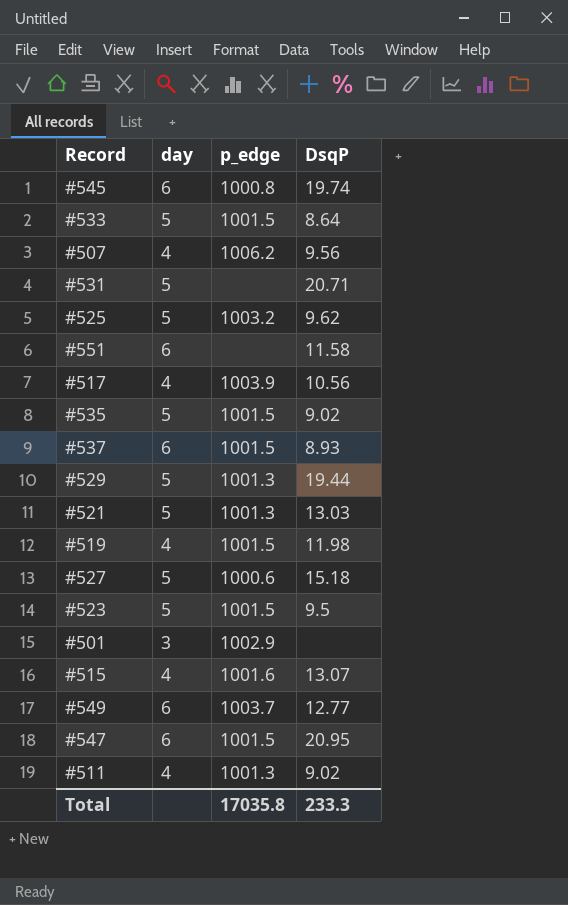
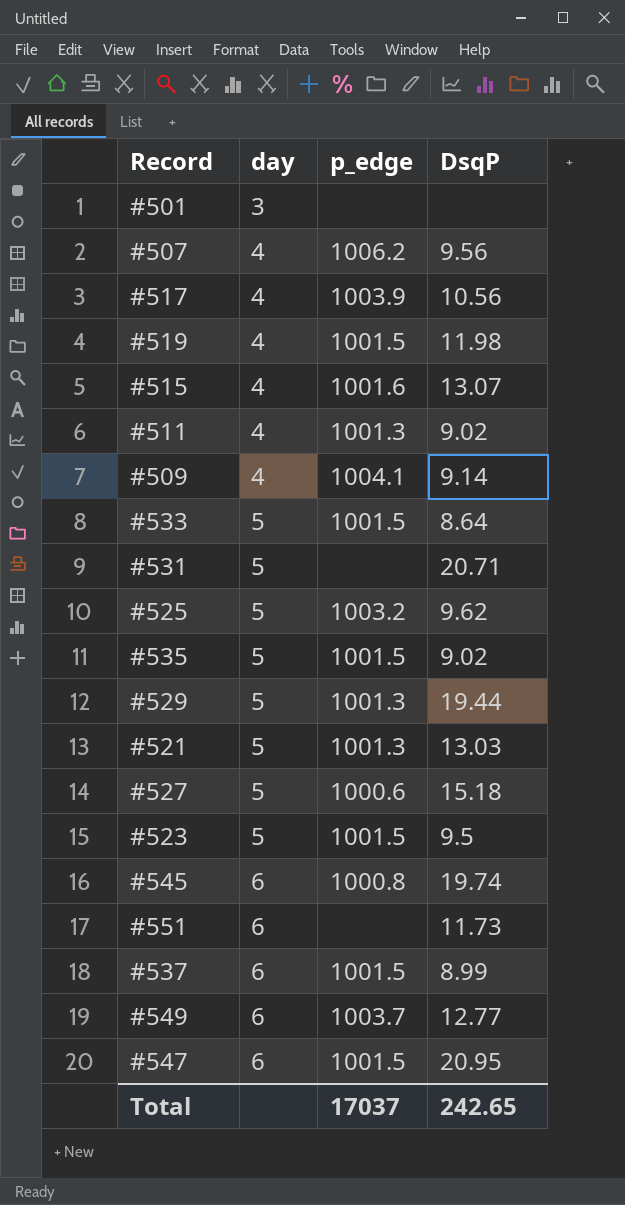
row order: none -> day ascending
#501 | p_edge: 1002.9 -> none
row #509: none -> 4 | 1004.1 | 9.14
#551 | DsqP: 11.58 -> 11.73
#537 | DsqP: 8.93 -> 8.99
Total | p_edge: 17035.8 -> 17037
Total | DsqP: 233.3 -> 242.65

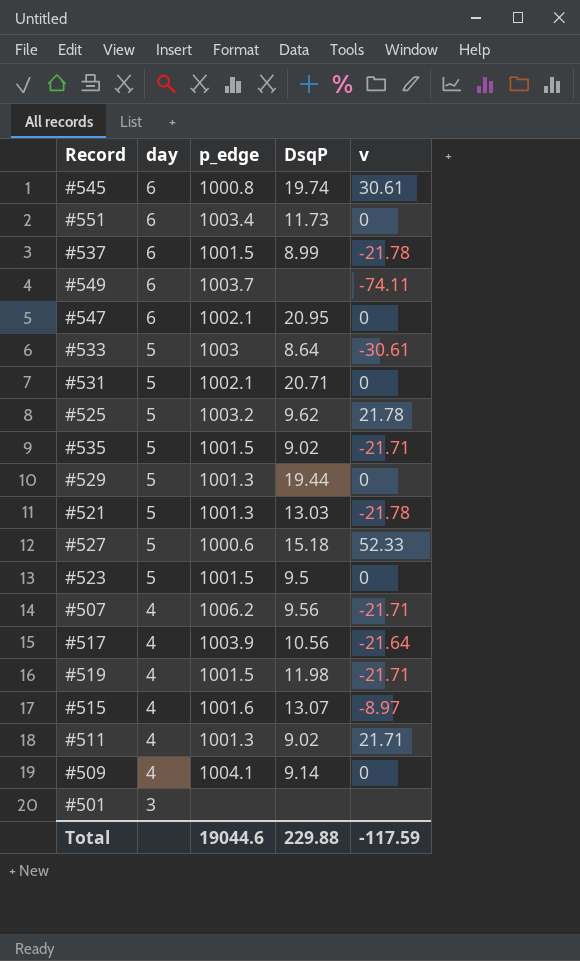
row order: day ascending -> day descending
column v | position: none -> 5
#551 | p_edge: none -> 1003.4
#549 | DsqP: 12.77 -> none
#547 | p_edge: 1001.5 -> 1002.1
#533 | p_edge: 1001.5 -> 1003
#531 | p_edge: none -> 1002.1
Total | p_edge: 17037 -> 19044.6
Total | DsqP: 242.65 -> 229.88

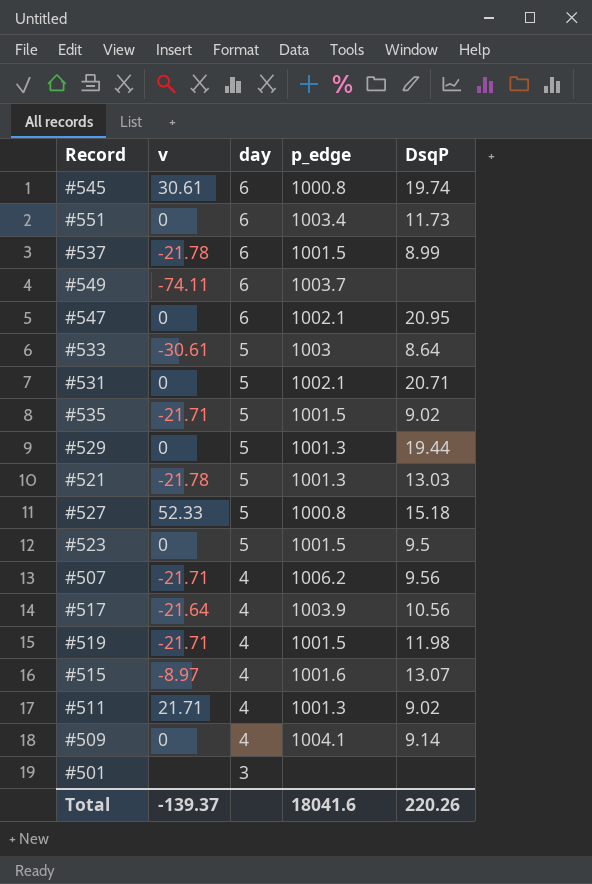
column v | position: 5 -> 2
row #525: 5 | 1003.2 | 9.62 | 21.78 -> none
#527 | p_edge: 1000.6 -> 1000.8
Total | v: -117.59 -> -139.37
Total | p_edge: 19044.6 -> 18041.6
Total | DsqP: 229.88 -> 220.26

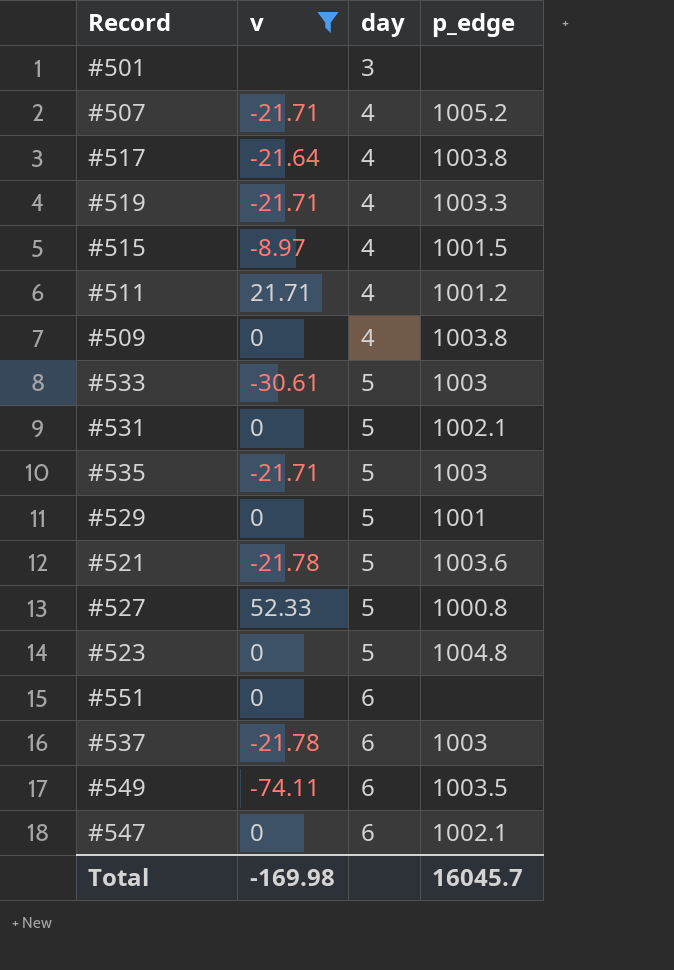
filter: none -> v != 30.61
row order: day descending -> day ascending
column DsqP | position: 5 -> none
#507 | p_edge: 1006.2 -> 1005.2
#517 | p_edge: 1003.9 -> 1003.8
#519 | p_edge: 1001.5 -> 1003.3
#515 | p_edge: 1001.6 -> 1001.5
#511 | p_edge: 1001.3 -> 1001.2
#509 | p_edge: 1004.1 -> 1003.8
#535 | p_edge: 1001.5 -> 1003
#529 | p_edge: 1001.3 -> 1001
#521 | p_edge: 1001.3 -> 1003.6
#523 | p_edge: 1001.5 -> 1004.8
#551 | p_edge: 1003.4 -> none
#537 | p_edge: 1001.5 -> 1003
#549 | p_edge: 1003.7 -> 1003.5
Total | v: -139.37 -> -169.98
Total | p_edge: 18041.6 -> 16045.7

